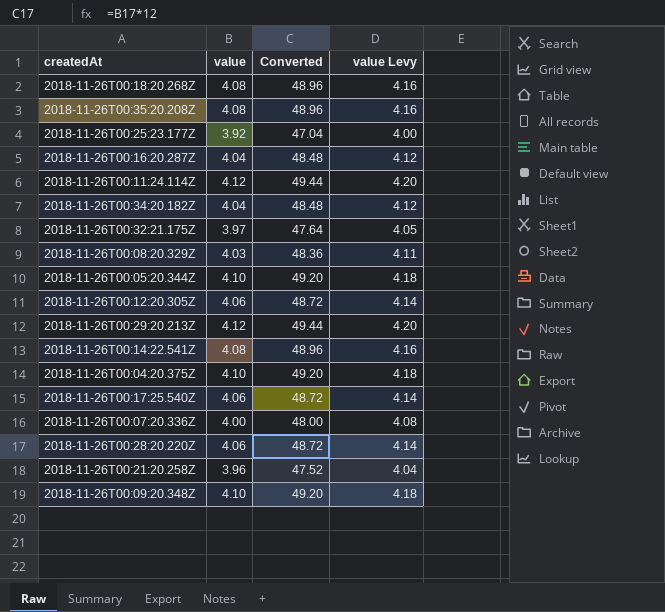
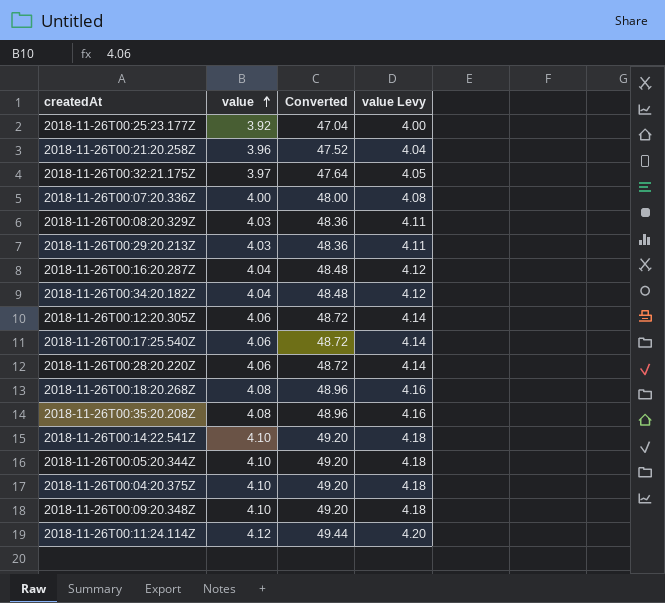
row order: none -> value ascending
2018-11-26T00:29:20.213Z | value: 4.12 -> 4.03
2018-11-26T00:29:20.213Z | Converted: 49.44 -> 48.36
2018-11-26T00:29:20.213Z | value Levy: 4.20 -> 4.11
2018-11-26T00:14:22.541Z | value: 4.08 -> 4.10
2018-11-26T00:14:22.541Z | Converted: 48.96 -> 49.20
2018-11-26T00:14:22.541Z | value Levy: 4.16 -> 4.18

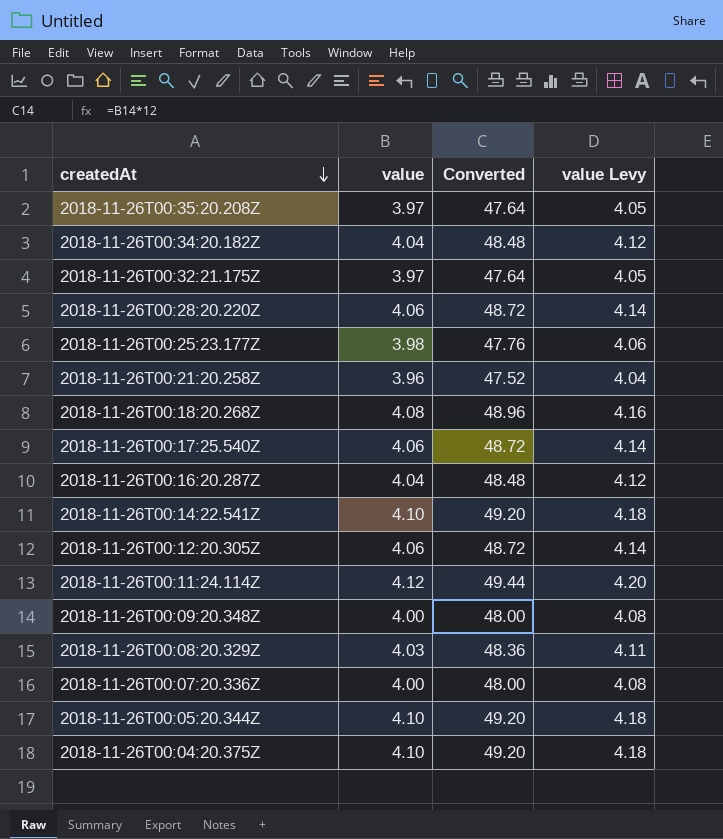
row order: value ascending -> createdAt descending
row 2018-11-26T00:29:20.213Z: 4.03 | 48.36 | 4.11 -> none
2018-11-26T00:35:20.208Z | value: 4.08 -> 3.97
2018-11-26T00:35:20.208Z | Converted: 48.96 -> 47.64
2018-11-26T00:35:20.208Z | value Levy: 4.16 -> 4.05
2018-11-26T00:25:23.177Z | value: 3.92 -> 3.98
2018-11-26T00:25:23.177Z | Converted: 47.04 -> 47.76
2018-11-26T00:25:23.177Z | value Levy: 4.00 -> 4.06
2018-11-26T00:09:20.348Z | value: 4.10 -> 4.00
2018-11-26T00:09:20.348Z | Converted: 49.20 -> 48.00
2018-11-26T00:09:20.348Z | value Levy: 4.18 -> 4.08

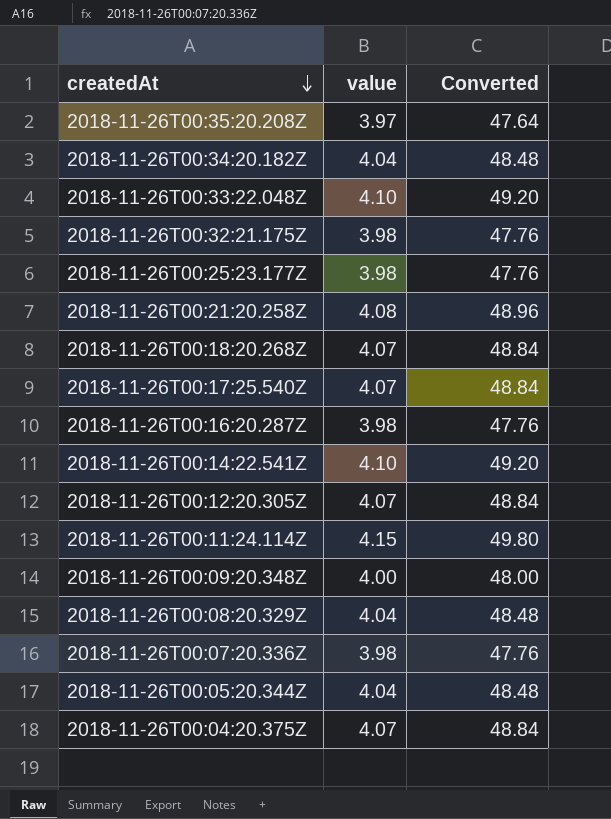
column value Levy | formula: [value] * 1.02 -> none
row 2018-11-26T00:28:20.220Z: 4.06 | 48.72 | 4.14 -> none
row 2018-11-26T00:33:22.048Z: none -> 4.10 | 49.20
2018-11-26T00:32:21.175Z | value: 3.97 -> 3.98
2018-11-26T00:32:21.175Z | Converted: 47.64 -> 47.76
2018-11-26T00:21:20.258Z | value: 3.96 -> 4.08
2018-11-26T00:21:20.258Z | Converted: 47.52 -> 48.96
2018-11-26T00:18:20.268Z | value: 4.08 -> 4.07
2018-11-26T00:18:20.268Z | Converted: 48.96 -> 48.84
2018-11-26T00:17:25.540Z | value: 4.06 -> 4.07
2018-11-26T00:17:25.540Z | Converted: 48.72 -> 48.84
2018-11-26T00:16:20.287Z | value: 4.04 -> 3.98
2018-11-26T00:16:20.287Z | Converted: 48.48 -> 47.76
2018-11-26T00:12:20.305Z | value: 4.06 -> 4.07
2018-11-26T00:12:20.305Z | Converted: 48.72 -> 48.84
2018-11-26T00:11:24.114Z | value: 4.12 -> 4.15
2018-11-26T00:11:24.114Z | Converted: 49.44 -> 49.80
2018-11-26T00:08:20.329Z | value: 4.03 -> 4.04
2018-11-26T00:08:20.329Z | Converted: 48.36 -> 48.48
2018-11-26T00:07:20.336Z | value: 4.00 -> 3.98
2018-11-26T00:07:20.336Z | Converted: 48.00 -> 47.76
2018-11-26T00:05:20.344Z | value: 4.10 -> 4.04
2018-11-26T00:05:20.344Z | Converted: 49.20 -> 48.48
2018-11-26T00:04:20.375Z | value: 4.10 -> 4.07
2018-11-26T00:04:20.375Z | Converted: 49.20 -> 48.84

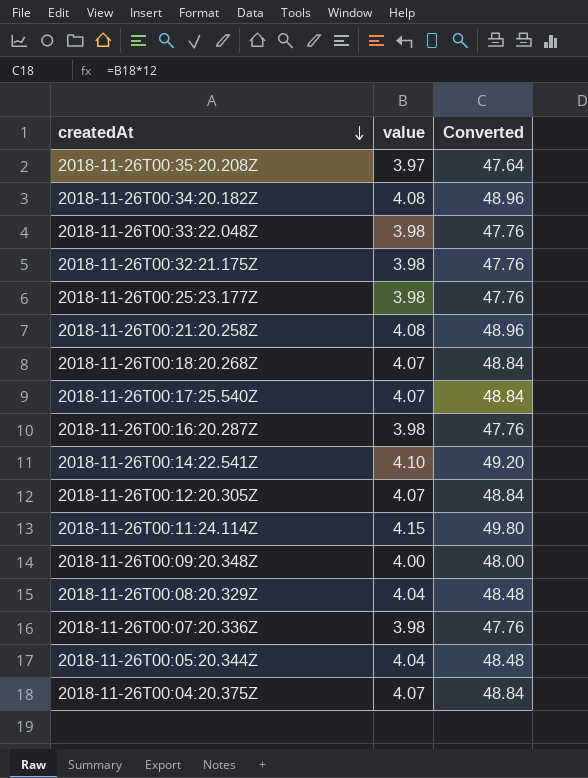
2018-11-26T00:34:20.182Z | value: 4.04 -> 4.08
2018-11-26T00:34:20.182Z | Converted: 48.48 -> 48.96
2018-11-26T00:33:22.048Z | value: 4.10 -> 3.98
2018-11-26T00:33:22.048Z | Converted: 49.20 -> 47.76

